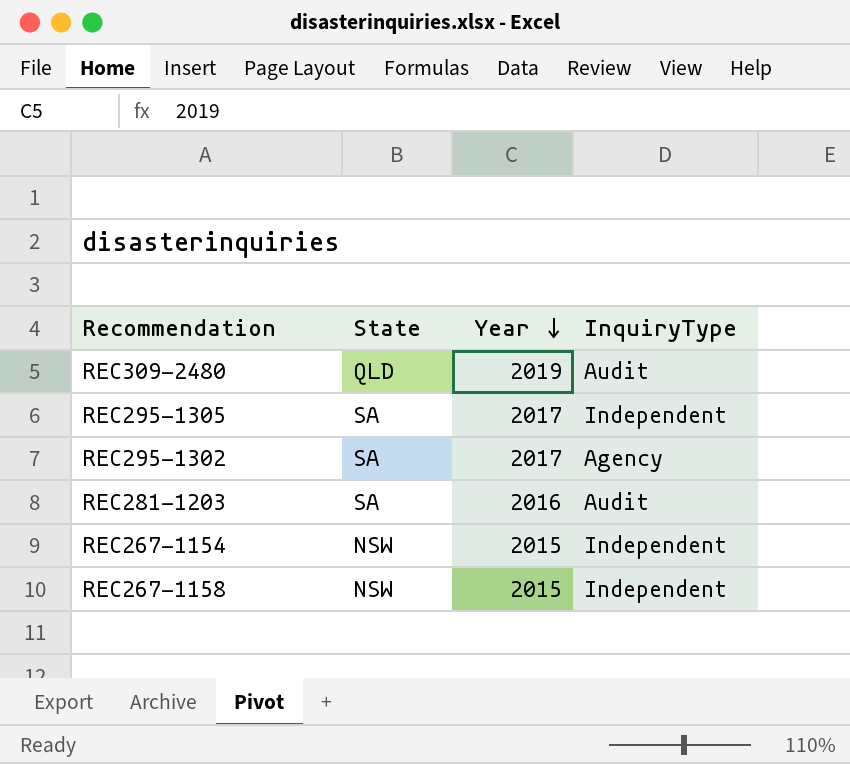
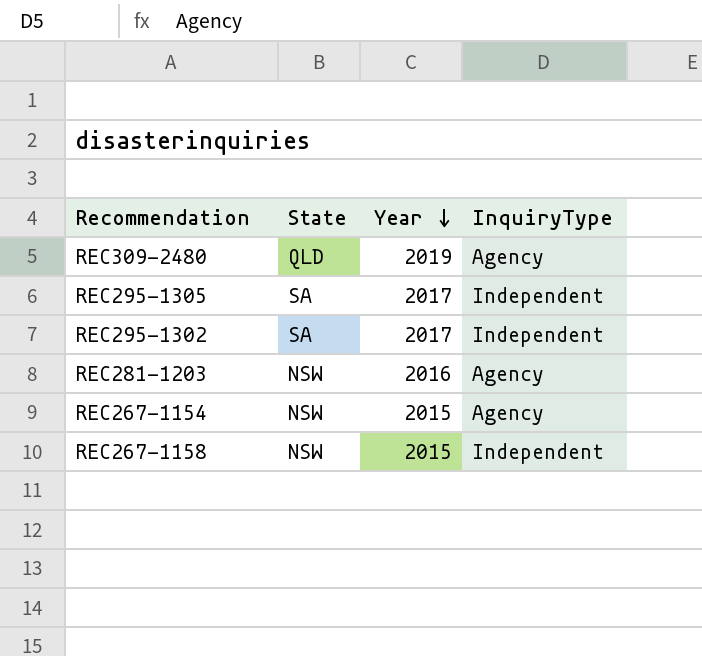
REC309-2480 | InquiryType: Audit -> Agency
REC295-1302 | InquiryType: Agency -> Independent
REC281-1203 | State: SA -> NSW
REC281-1203 | InquiryType: Audit -> Agency
REC267-1154 | InquiryType: Independent -> Agency

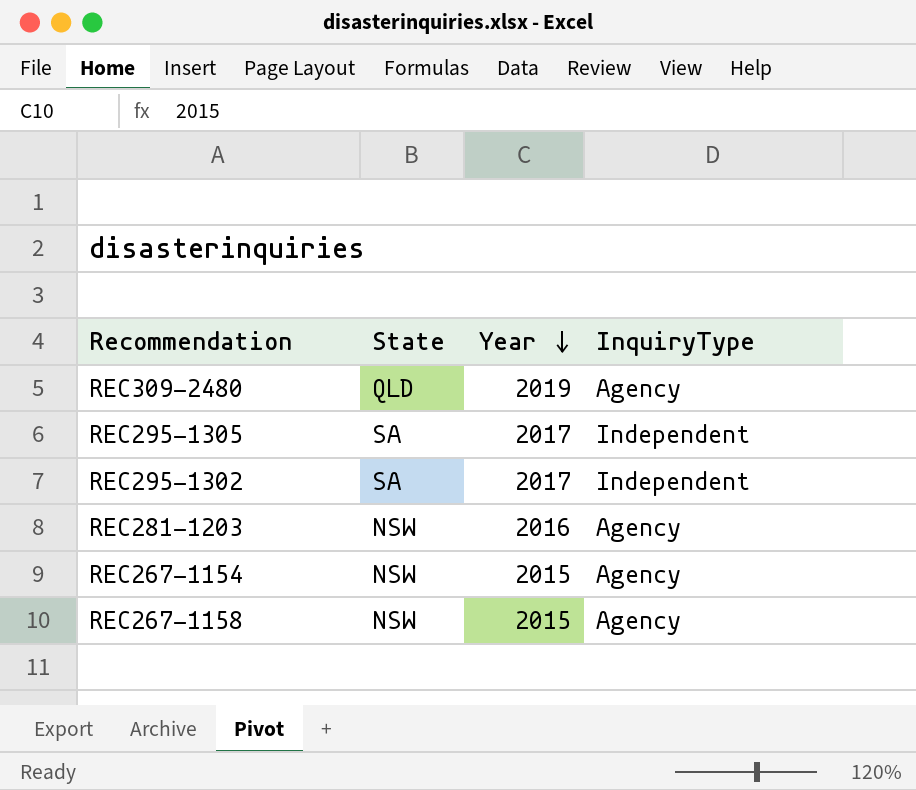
REC267-1158 | InquiryType: Independent -> Agency

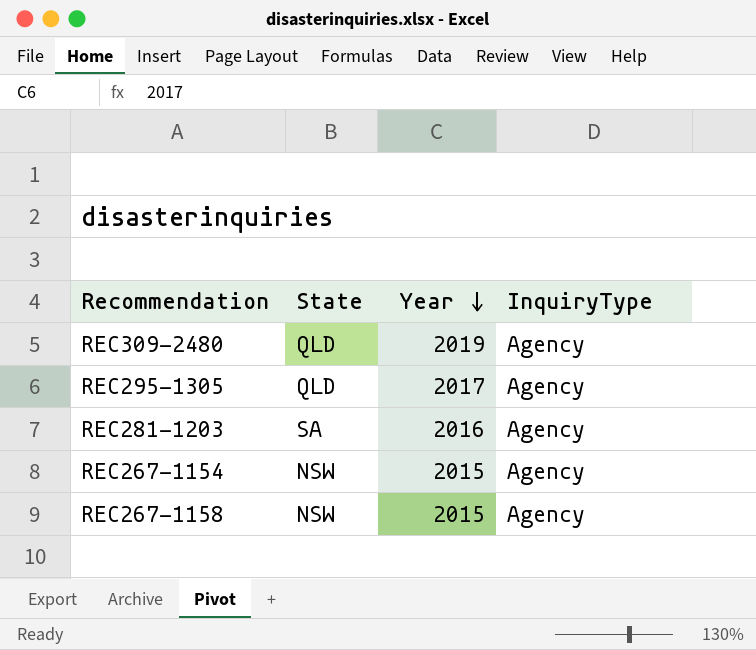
row REC295-1302: SA | 2017 | Independent -> none
REC295-1305 | State: SA -> QLD
REC295-1305 | InquiryType: Independent -> Agency
REC281-1203 | State: NSW -> SA

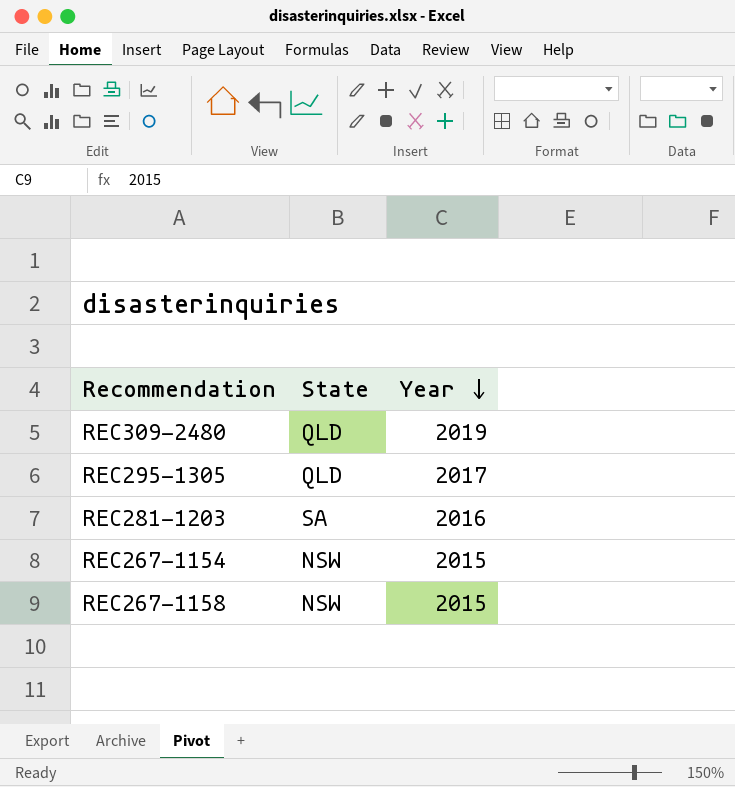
column InquiryType | position: 4 -> none

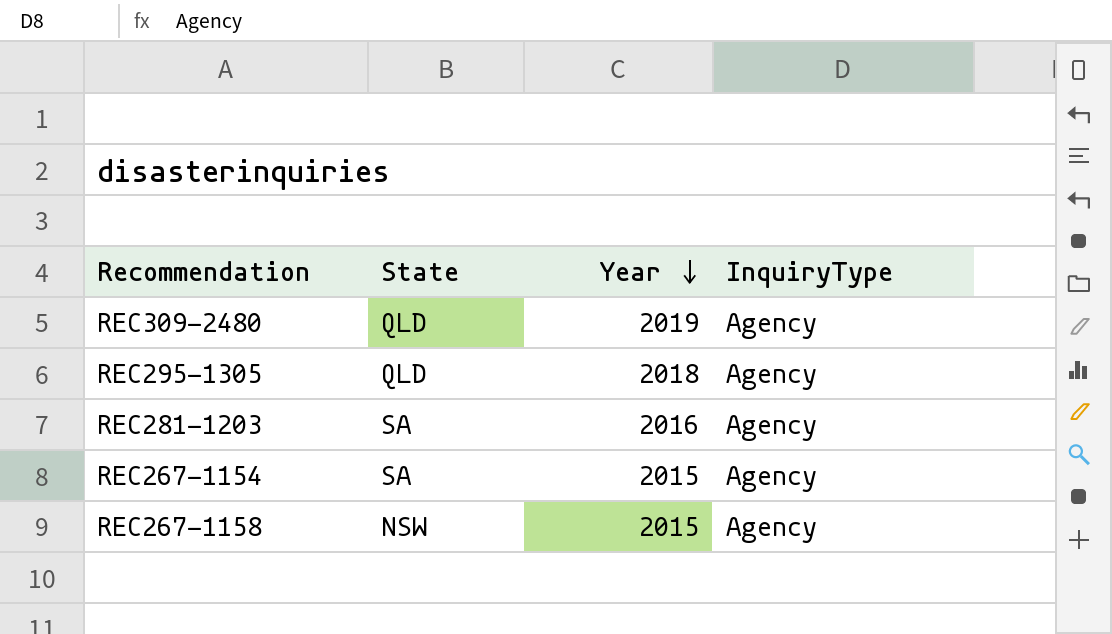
column InquiryType | position: none -> 4
REC295-1305 | Year: 2017 -> 2018
REC267-1154 | State: NSW -> SA

